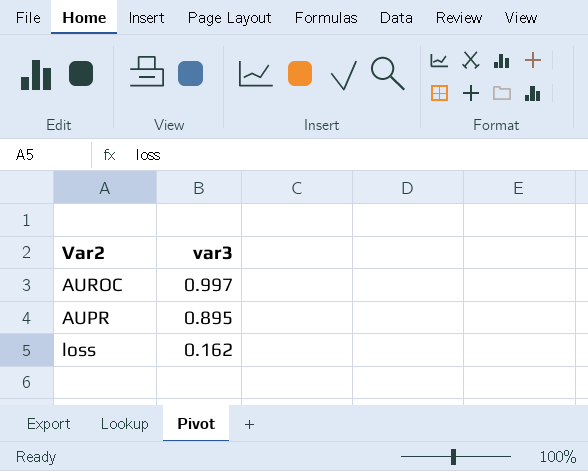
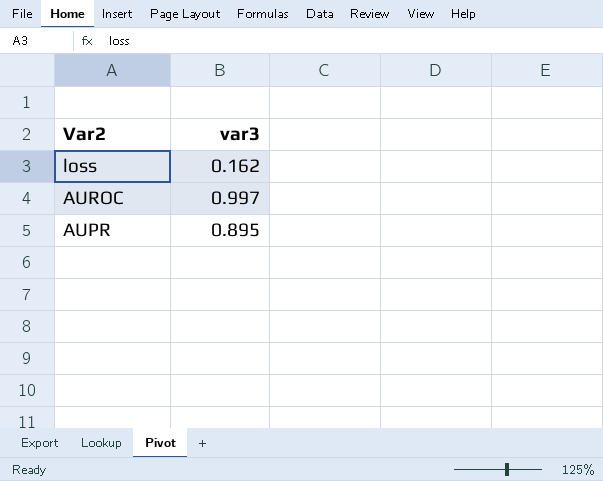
row order: var3 descending -> Var2 descending

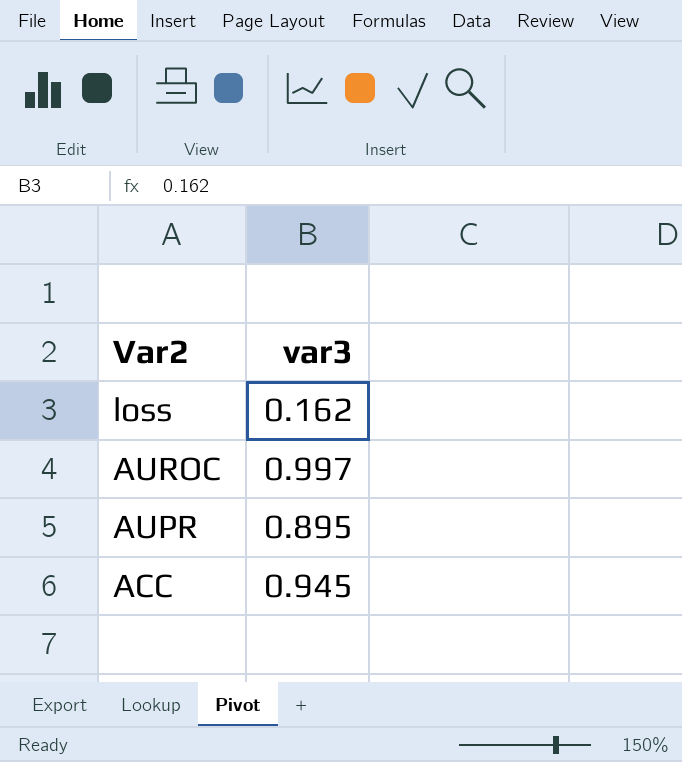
row ACC: none -> 0.945

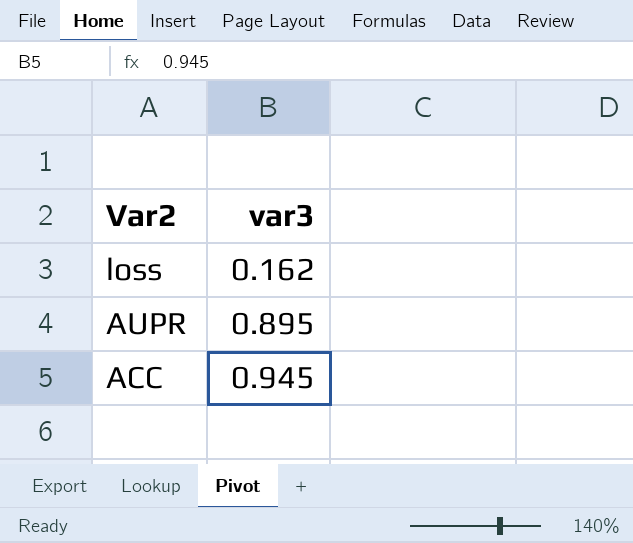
row AUROC: 0.997 -> none

